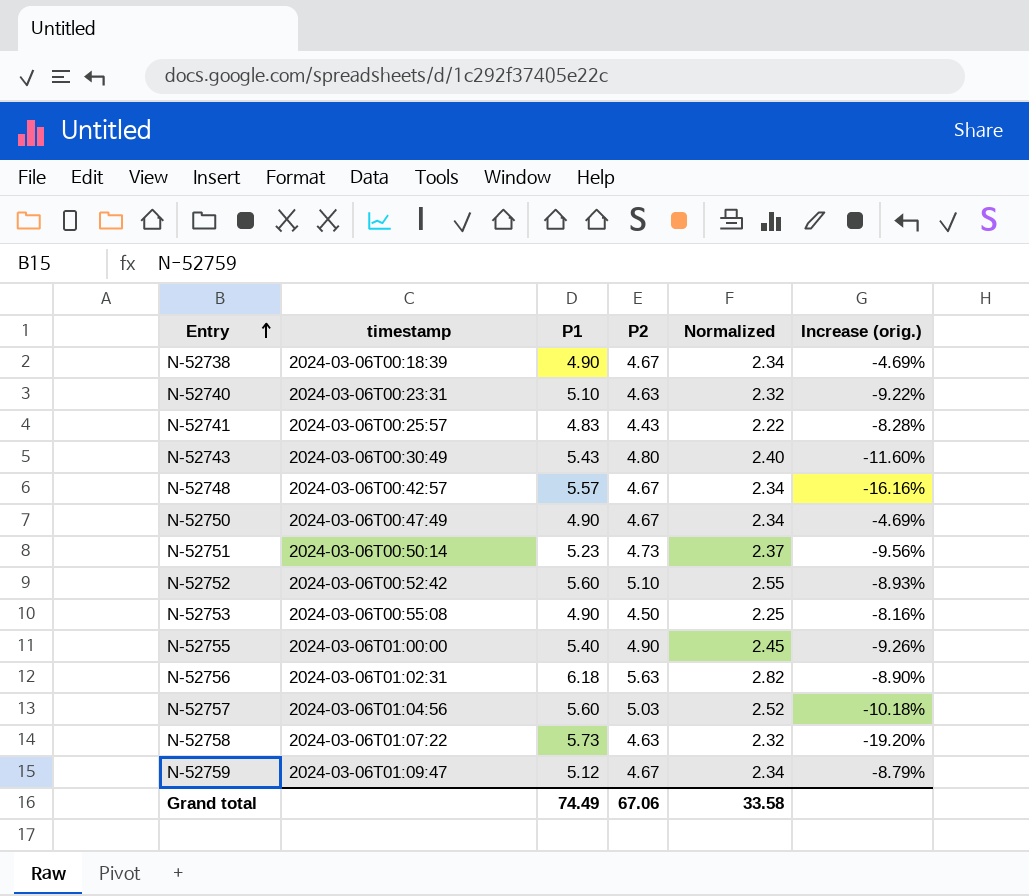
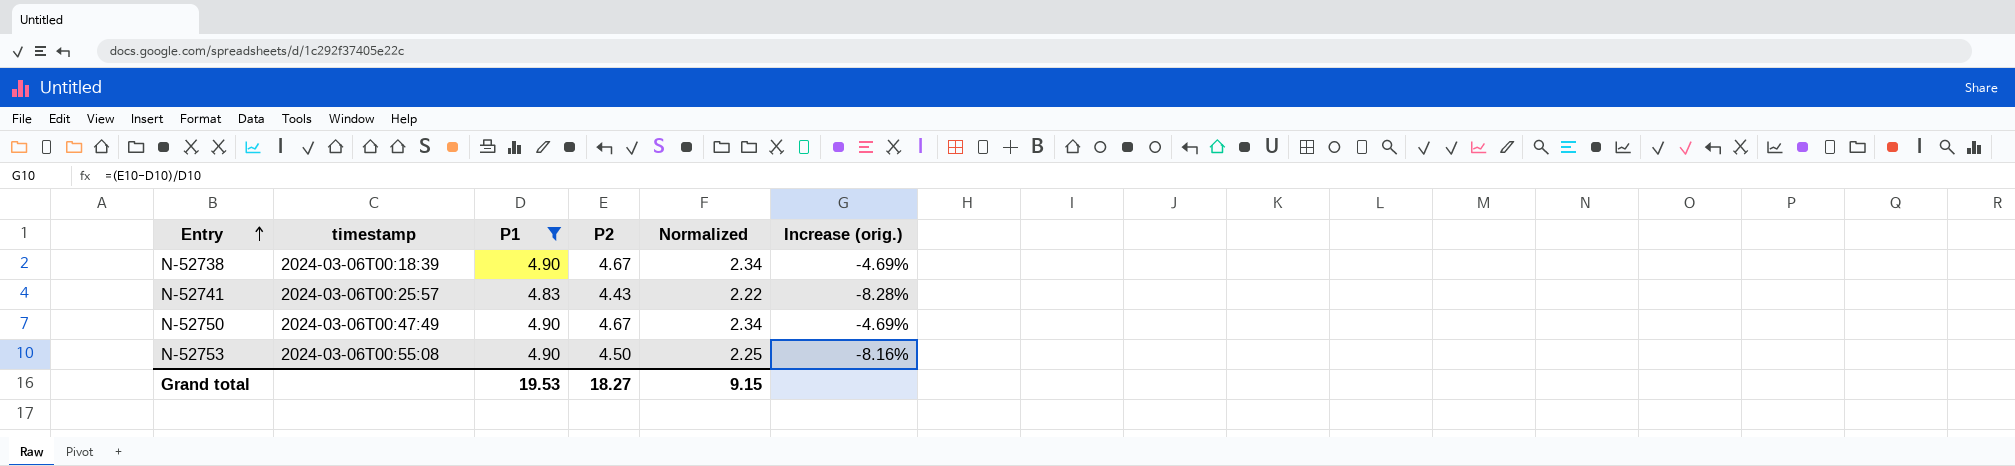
filter: none -> P1 <= 4.90
Grand total | P1: 74.49 -> 19.53
Grand total | P2: 67.06 -> 18.27
Grand total | Normalized: 33.58 -> 9.15

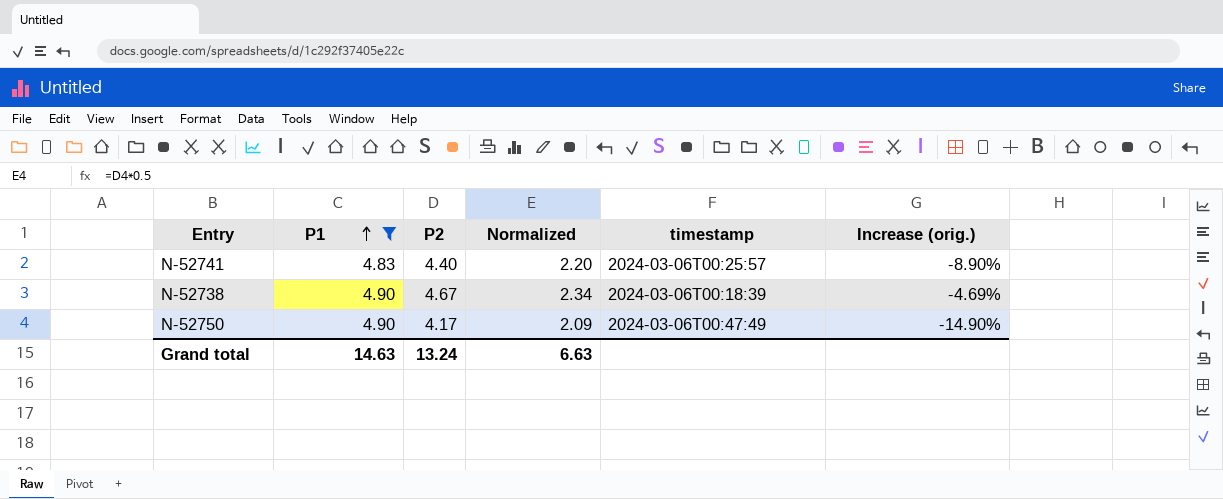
row order: Entry ascending -> P1 ascending
column timestamp | position: 2 -> 5
row N-52753: 2024-03-06T00:55:08 | 4.90 | 4.50 | 2.25 | -8.16% -> none
N-52741 | P2: 4.43 -> 4.40
N-52741 | Normalized: 2.22 -> 2.20
N-52741 | Increase (orig.): -8.28% -> -8.90%
N-52750 | P2: 4.67 -> 4.17
N-52750 | Normalized: 2.34 -> 2.09
N-52750 | Increase (orig.): -4.69% -> -14.90%
Grand total | P1: 19.53 -> 14.63
Grand total | P2: 18.27 -> 13.24
Grand total | Normalized: 9.15 -> 6.63

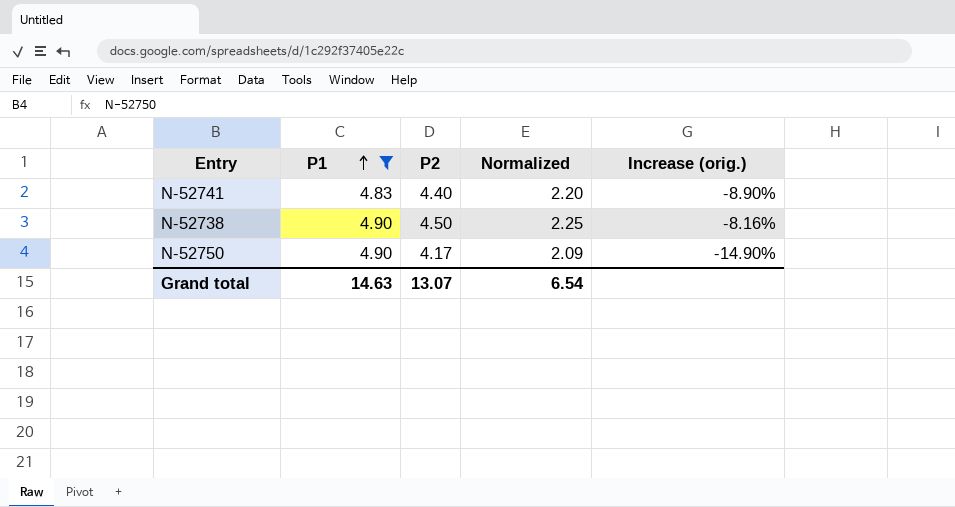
column timestamp | position: 5 -> none
N-52738 | P2: 4.67 -> 4.50
N-52738 | Normalized: 2.34 -> 2.25
N-52738 | Increase (orig.): -4.69% -> -8.16%
Grand total | P2: 13.24 -> 13.07
Grand total | Normalized: 6.63 -> 6.54

